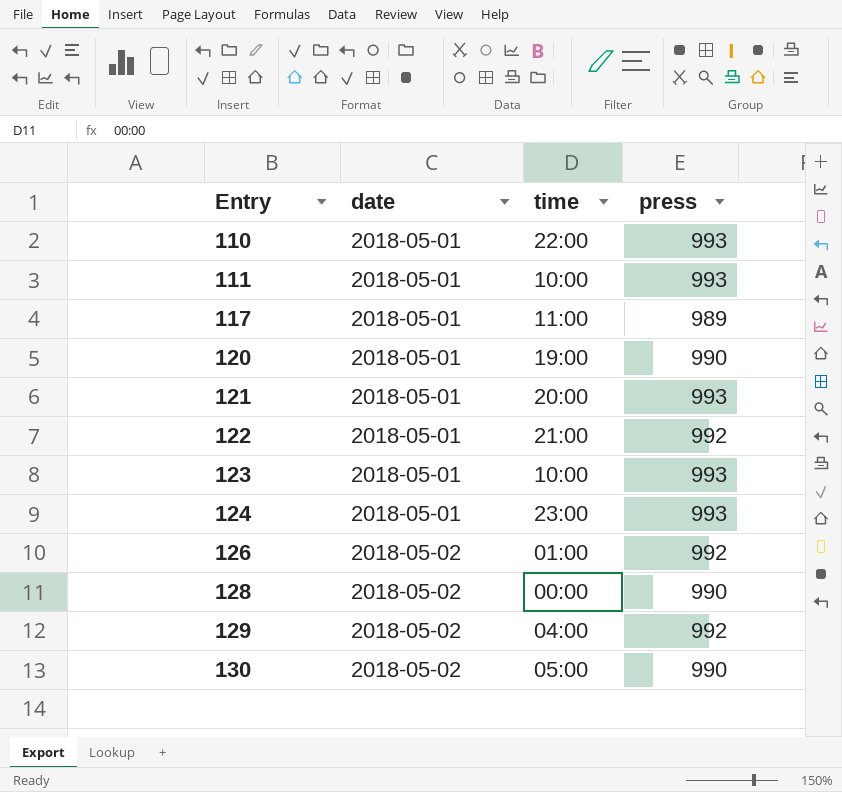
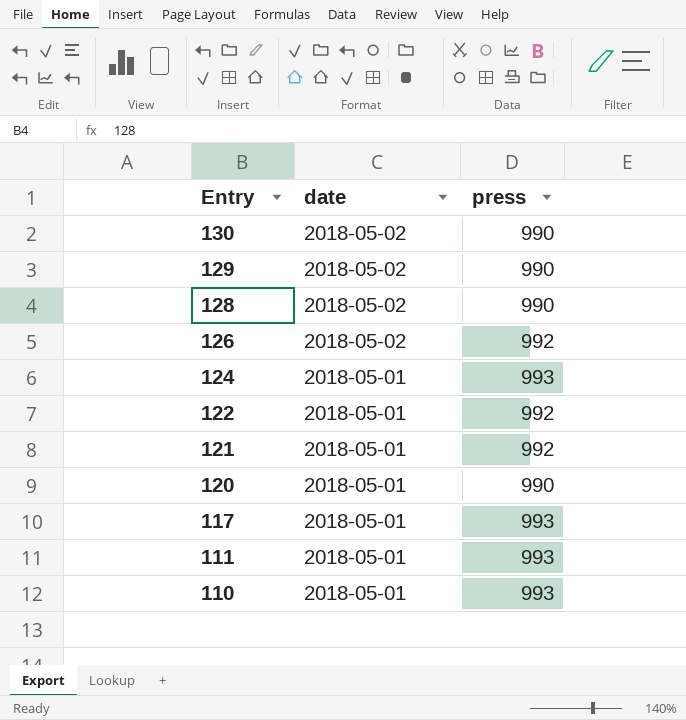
row order: Entry ascending -> Entry descending
column time | position: 3 -> none
row 123: 2018-05-01 | 10:00 | 993 -> none
129 | press: 992 -> 990
121 | press: 993 -> 992
117 | press: 989 -> 993

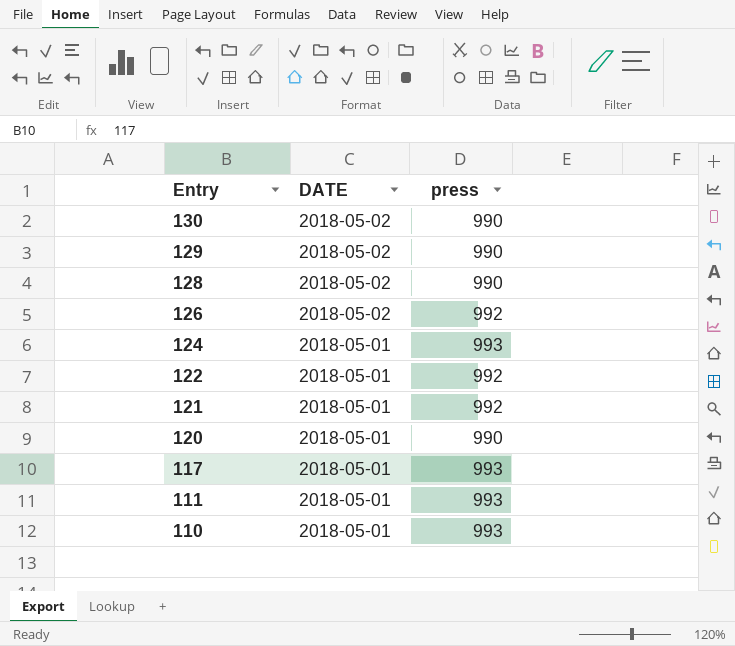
column name: date -> DATE

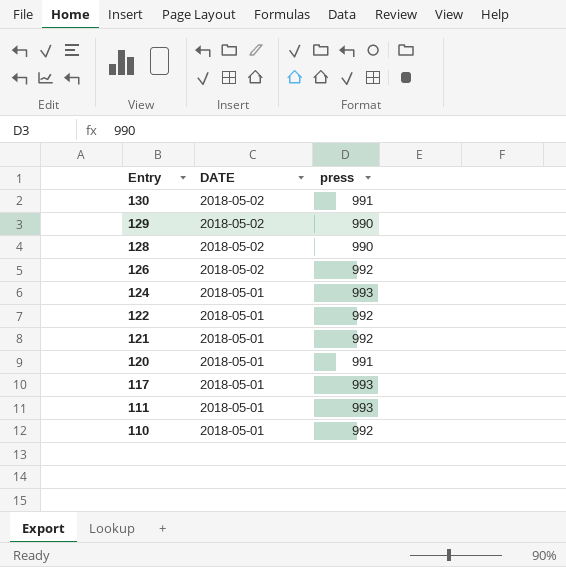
130 | press: 990 -> 991
120 | press: 990 -> 991
110 | press: 993 -> 992

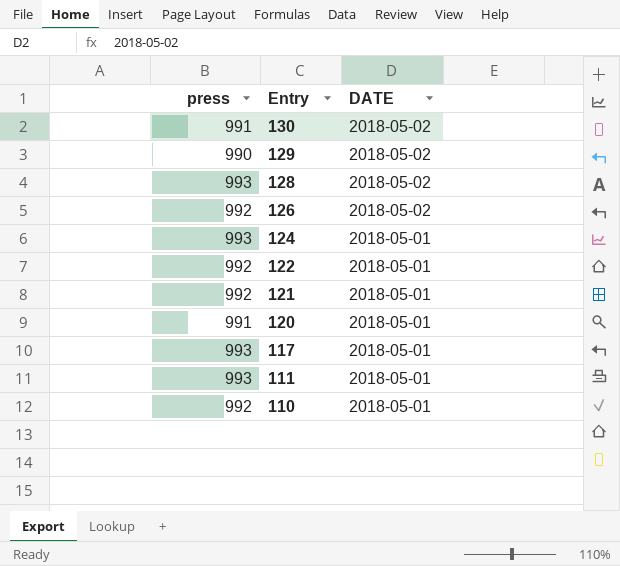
column press | position: 3 -> 1
128 | press: 990 -> 993

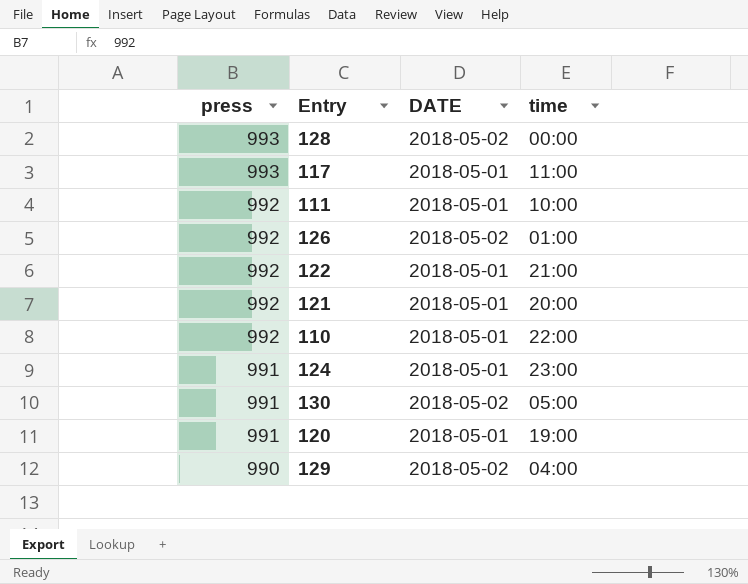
row order: Entry descending -> press descending
column time | position: none -> 4
111 | press: 993 -> 992
124 | press: 993 -> 991

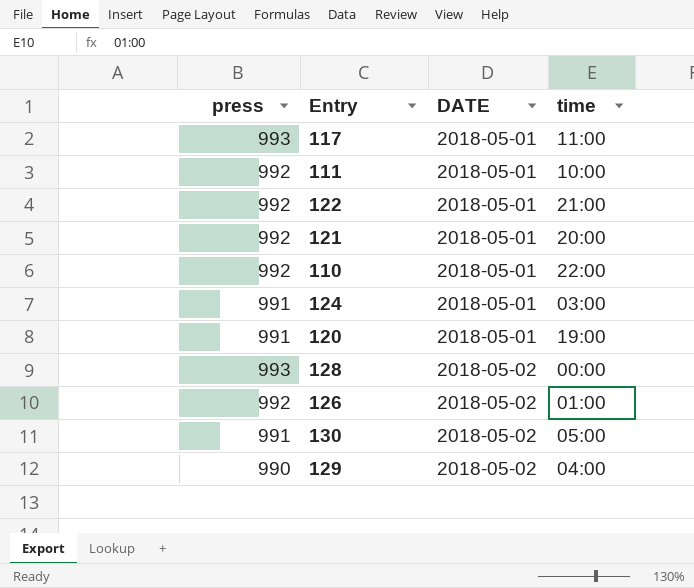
row order: press descending -> DATE ascending
124 | time: 23:00 -> 03:00

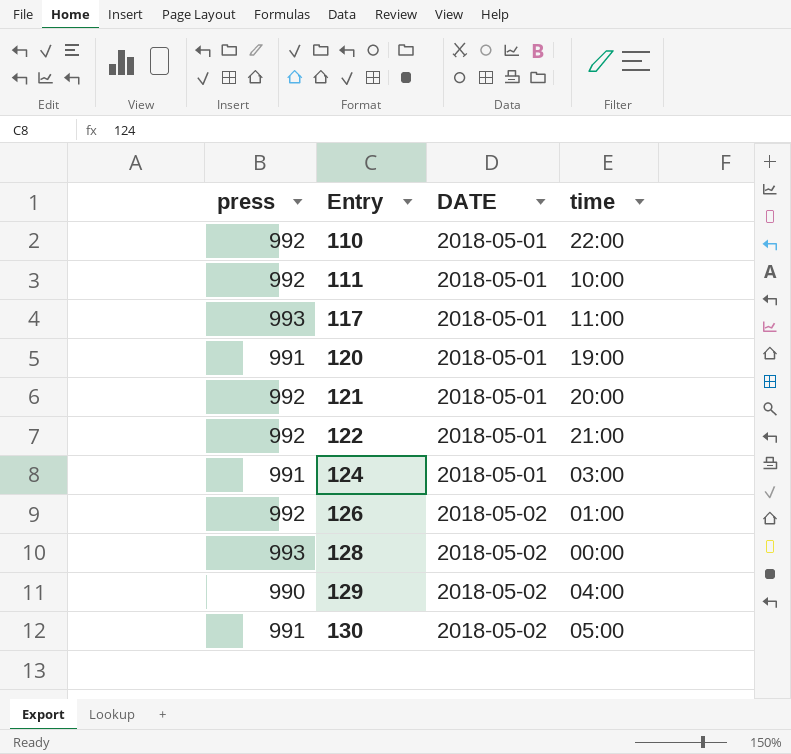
row order: DATE ascending -> Entry ascending

